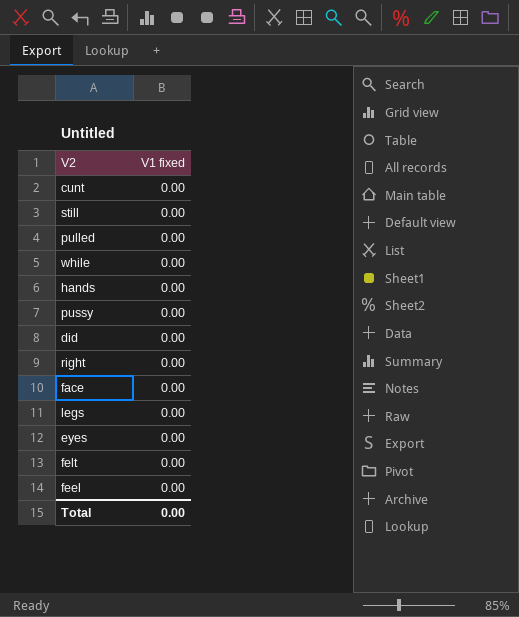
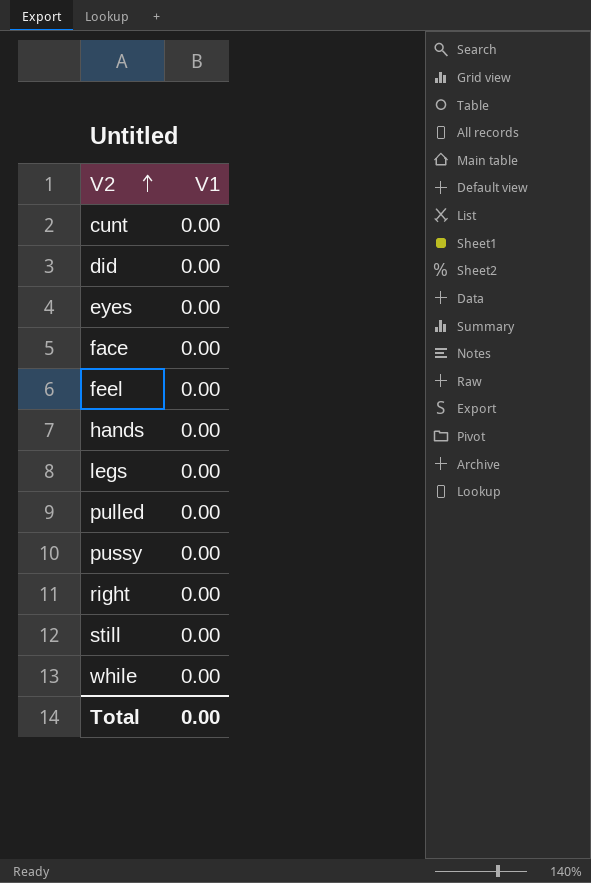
row order: none -> V2 ascending
column name: V1 fixed -> V1
row felt: 0.00 -> none

